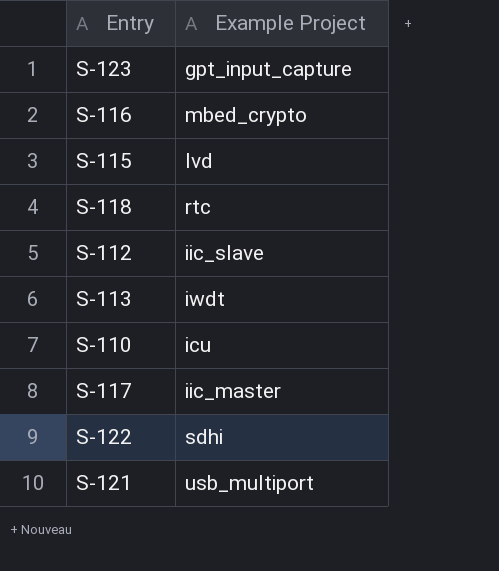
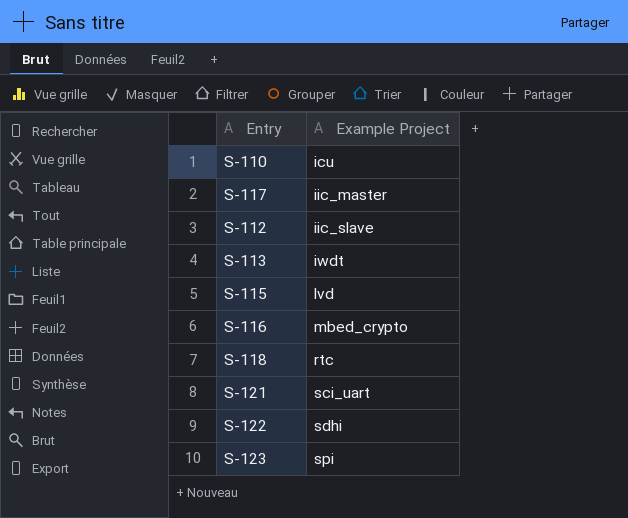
row order: none -> Example Project ascending
S-121 | Example Project: usb_multiport -> sci_uart
S-123 | Example Project: gpt_input_capture -> spi

